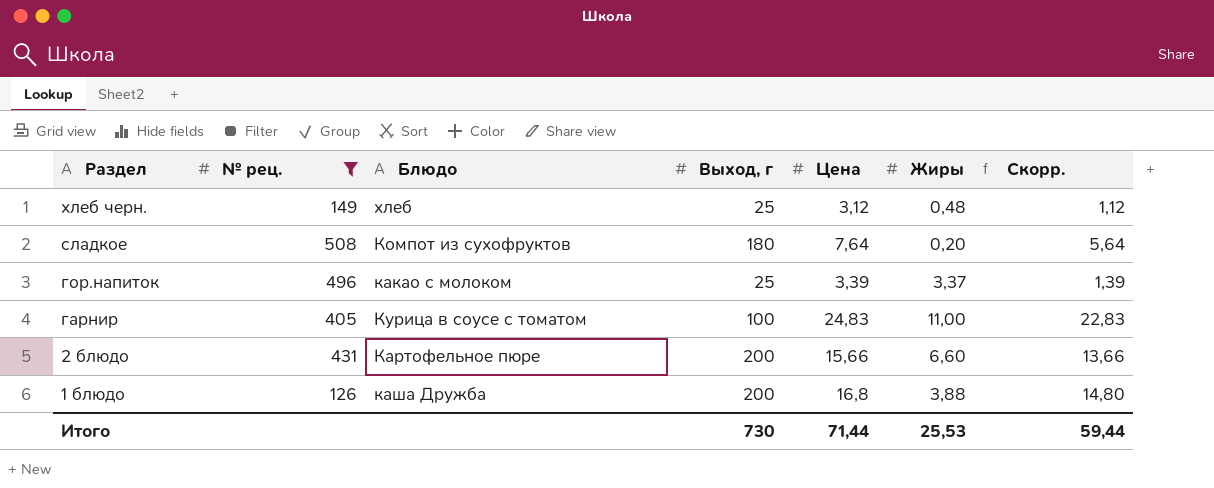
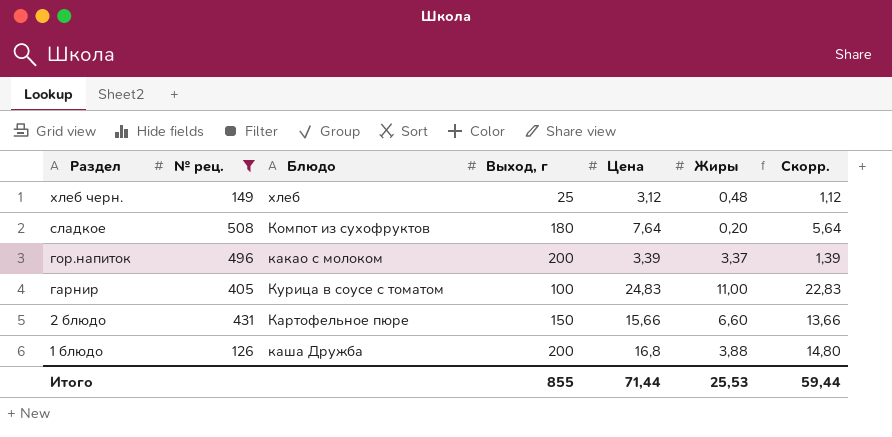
гор.напиток | Выход, г: 25 -> 200
2 блюдо | Выход, г: 200 -> 150
Итого | Выход, г: 730 -> 855

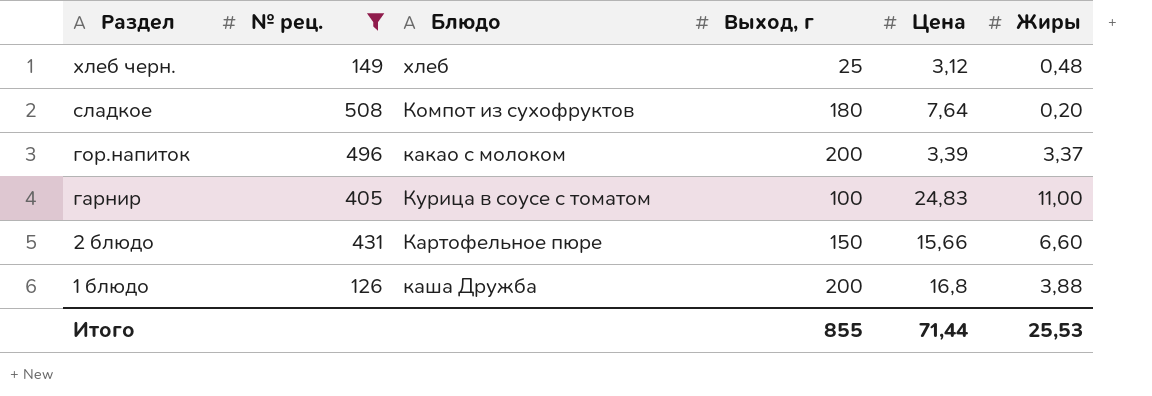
column Скорр. | formula: [Цена] - 2 -> none

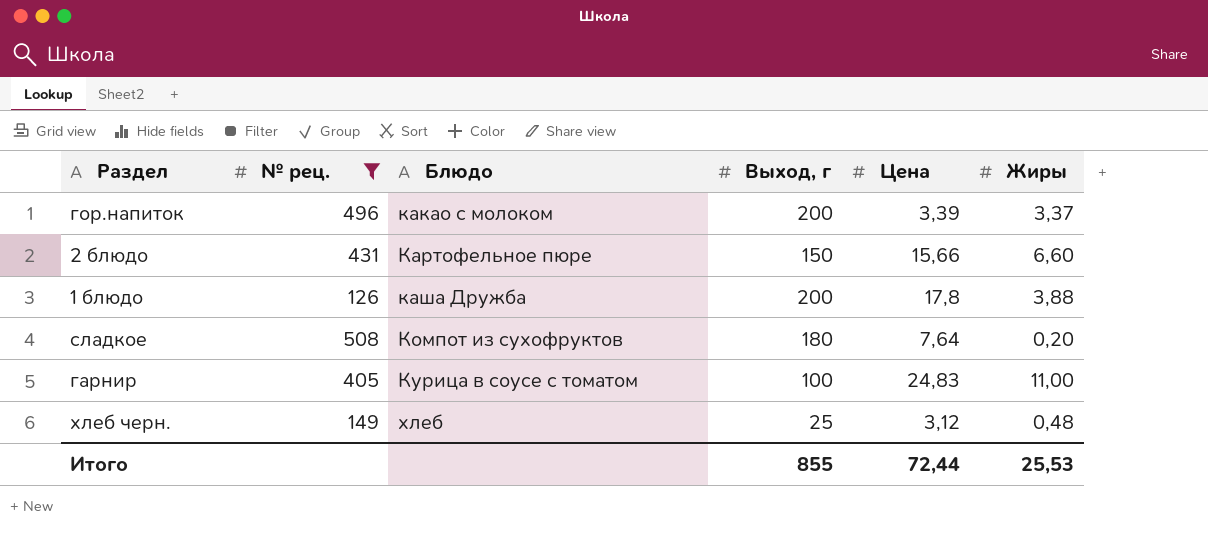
row order: Раздел descending -> Блюдо ascending
1 блюдо | Цена: 16,8 -> 17,8
Итого | Цена: 71,44 -> 72,44

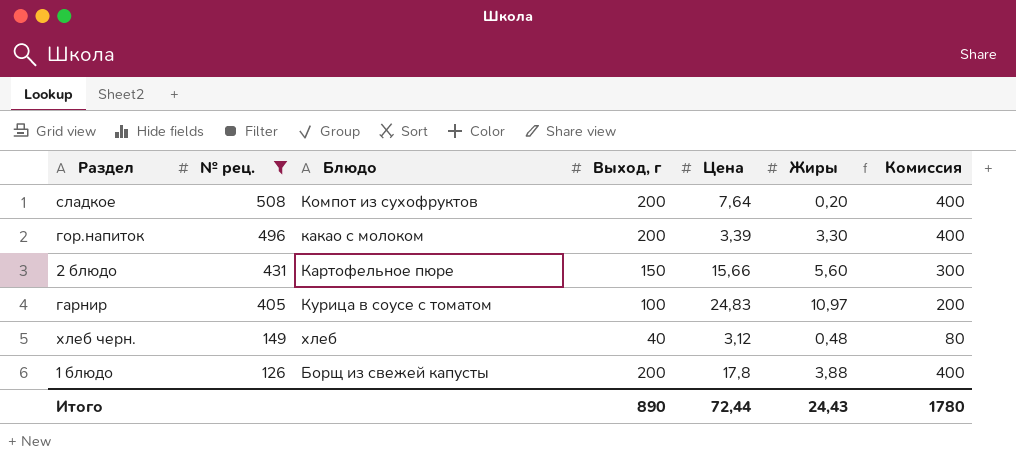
row order: Блюдо ascending -> № рец. descending
column Комиссия | formula: none -> [Выход, г] * 2
сладкое | Выход, г: 180 -> 200
гор.напиток | Жиры: 3,37 -> 3,30
2 блюдо | Жиры: 6,60 -> 5,60
гарнир | Жиры: 11,00 -> 10,97
хлеб черн. | Выход, г: 25 -> 40
1 блюдо | Блюдо: каша Дружба -> Борщ из свежей капусты
Итого | Выход, г: 855 -> 890
Итого | Жиры: 25,53 -> 24,43

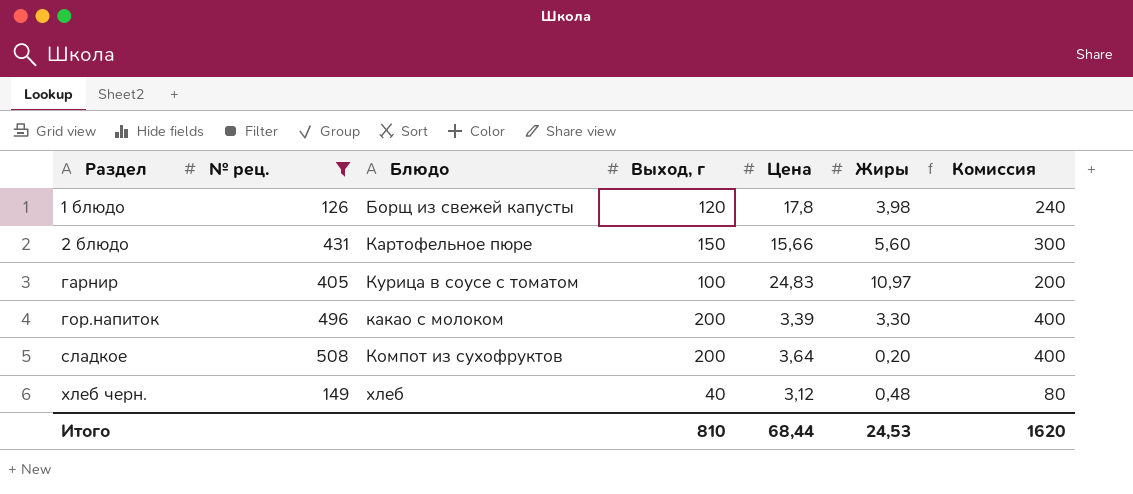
row order: № рец. descending -> Раздел ascending
1 блюдо | Выход, г: 200 -> 120
1 блюдо | Жиры: 3,88 -> 3,98
1 блюдо | Комиссия: 400 -> 240
сладкое | Цена: 7,64 -> 3,64
Итого | Выход, г: 890 -> 810
Итого | Цена: 72,44 -> 68,44
Итого | Жиры: 24,43 -> 24,53
Итого | Комиссия: 1780 -> 1620

